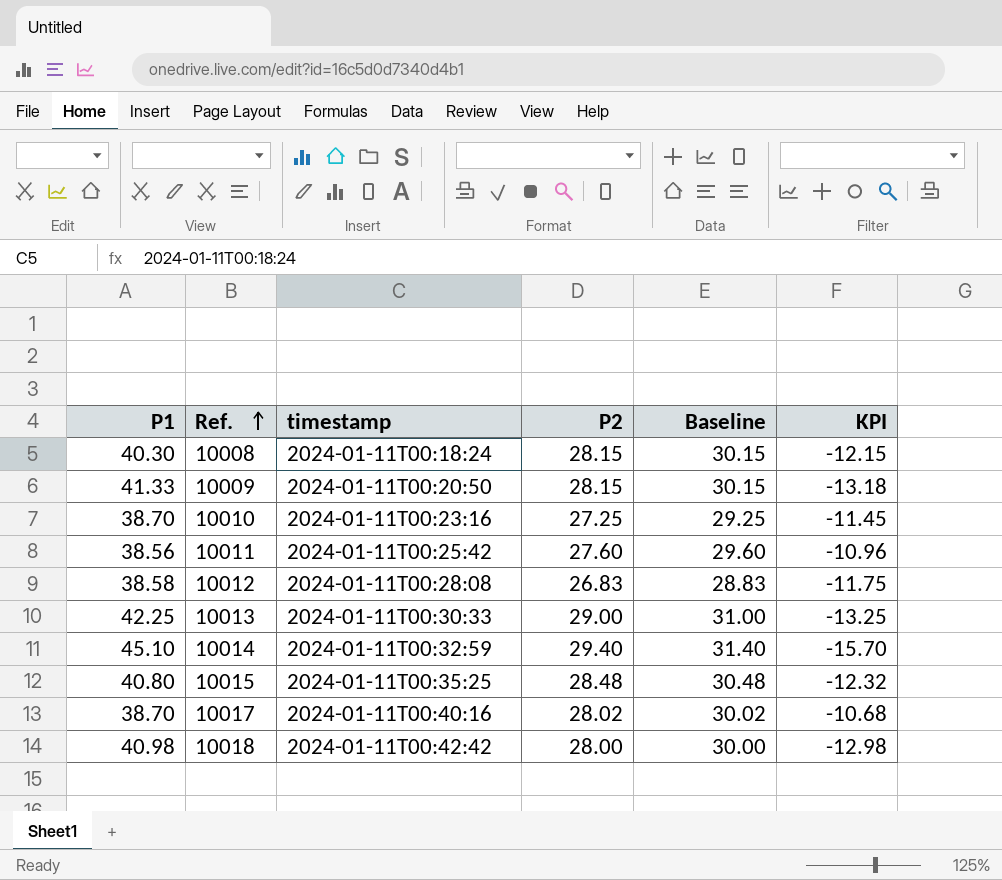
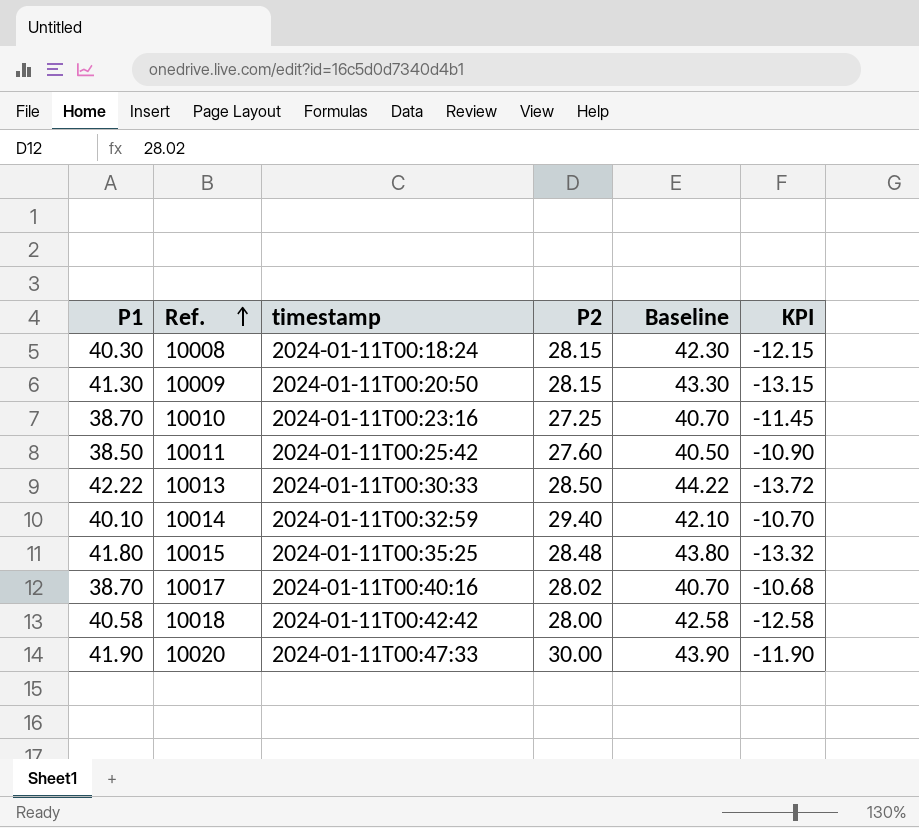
column Baseline | formula: [P2] + 2 -> [P1] + 2
row 10012: 38.58 | 2024-01-11T00:28:08 | 26.83 | 28.83 | -11.75 -> none
10009 | P1: 41.33 -> 41.30
10009 | KPI: -13.18 -> -13.15
10011 | P1: 38.56 -> 38.50
10011 | KPI: -10.96 -> -10.90
10013 | P1: 42.25 -> 42.22
10013 | P2: 29.00 -> 28.50
10013 | KPI: -13.25 -> -13.72
10014 | P1: 45.10 -> 40.10
10014 | KPI: -15.70 -> -10.70
10015 | P1: 40.80 -> 41.80
10015 | KPI: -12.32 -> -13.32
10018 | P1: 40.98 -> 40.58
10018 | KPI: -12.98 -> -12.58
row 10020: none -> 41.90 | 2024-01-11T00:47:33 | 30.00 | 43.90 | -11.90

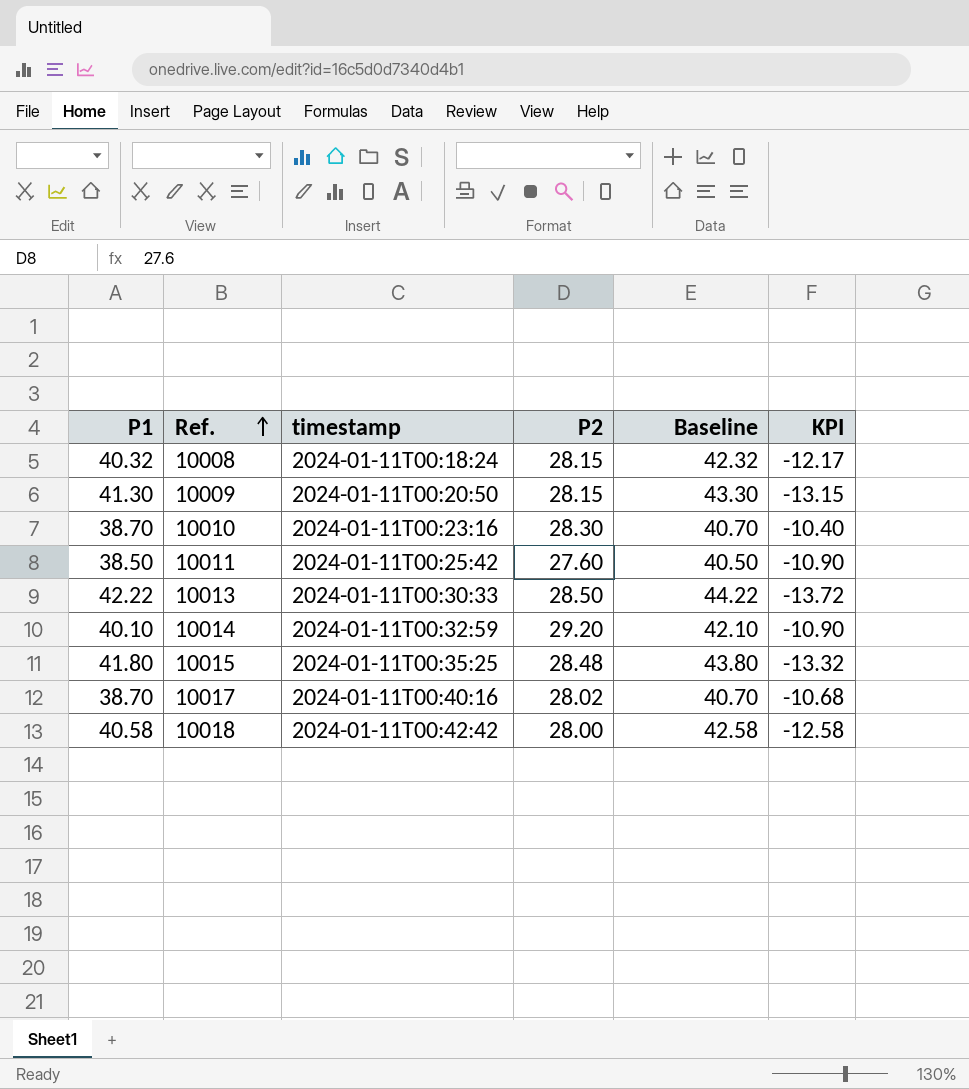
row 10020: 41.90 | 2024-01-11T00:47:33 | 30.00 | 43.90 | -11.90 -> none
10008 | P1: 40.30 -> 40.32
10008 | Baseline: 42.30 -> 42.32
10008 | KPI: -12.15 -> -12.17
10010 | P2: 27.25 -> 28.30
10010 | KPI: -11.45 -> -10.40
10014 | P2: 29.40 -> 29.20
10014 | KPI: -10.70 -> -10.90

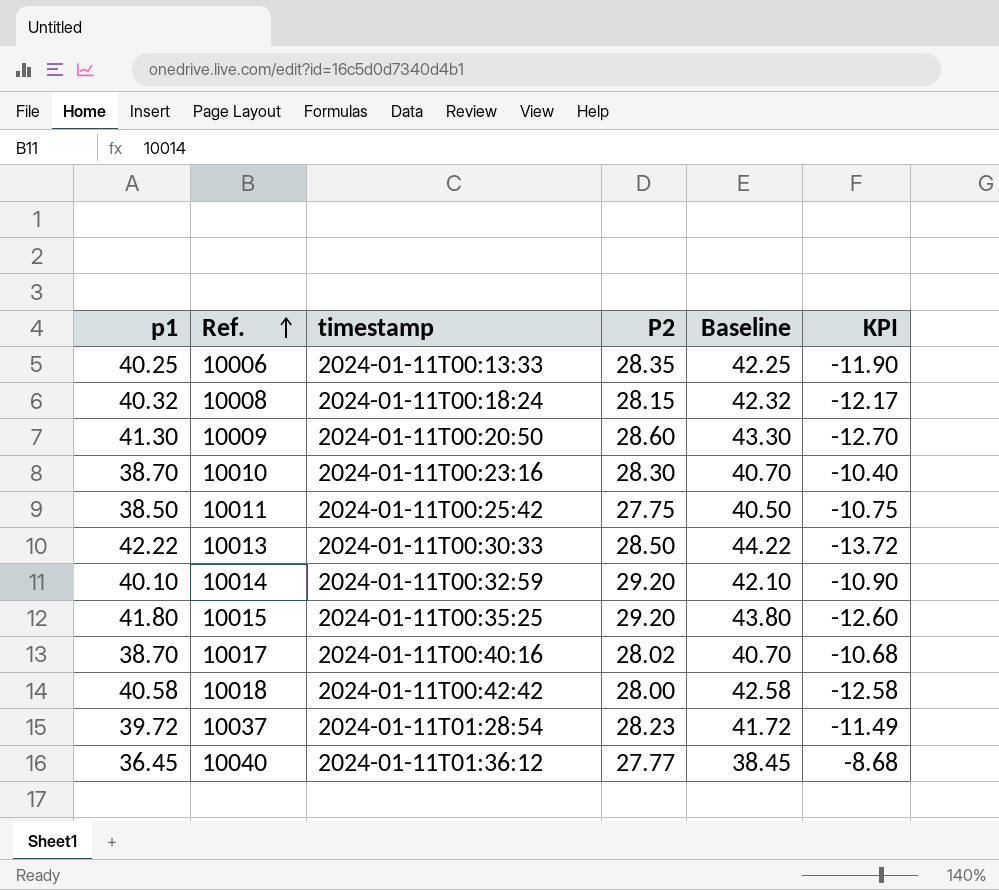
column name: P1 -> p1
row 10006: none -> 40.25 | 2024-01-11T00:13:33 | 28.35 | 42.25 | -11.90
10009 | P2: 28.15 -> 28.60
10009 | KPI: -13.15 -> -12.70
10011 | P2: 27.60 -> 27.75
10011 | KPI: -10.90 -> -10.75
10015 | P2: 28.48 -> 29.20
10015 | KPI: -13.32 -> -12.60
row 10037: none -> 39.72 | 2024-01-11T01:28:54 | 28.23 | 41.72 | -11.49
row 10040: none -> 36.45 | 2024-01-11T01:36:12 | 27.77 | 38.45 | -8.68

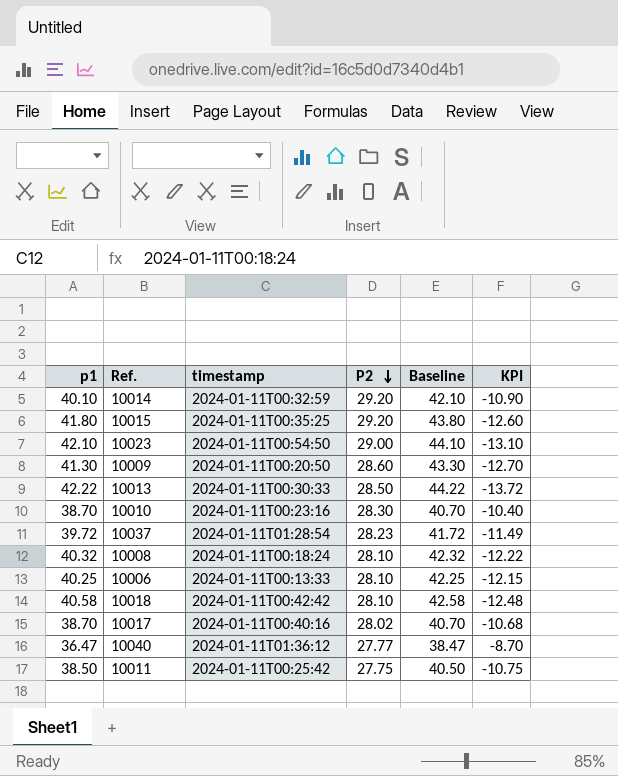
row order: Ref. ascending -> P2 descending
row 10023: none -> 42.10 | 2024-01-11T00:54:50 | 29.00 | 44.10 | -13.10
10008 | P2: 28.15 -> 28.10
10008 | KPI: -12.17 -> -12.22
10006 | P2: 28.35 -> 28.10
10006 | KPI: -11.90 -> -12.15
10018 | P2: 28.00 -> 28.10
10018 | KPI: -12.58 -> -12.48
10040 | p1: 36.45 -> 36.47
10040 | Baseline: 38.45 -> 38.47
10040 | KPI: -8.68 -> -8.70

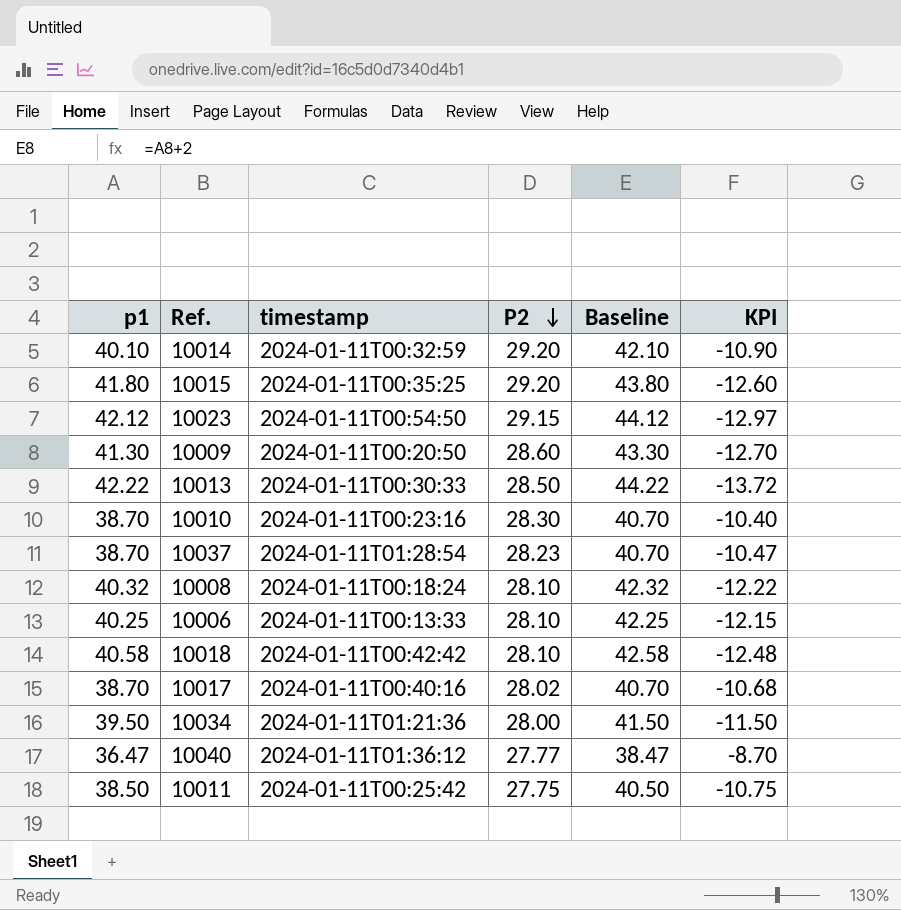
10023 | p1: 42.10 -> 42.12
10023 | P2: 29.00 -> 29.15
10023 | Baseline: 44.10 -> 44.12
10023 | KPI: -13.10 -> -12.97
10037 | p1: 39.72 -> 38.70
10037 | Baseline: 41.72 -> 40.70
10037 | KPI: -11.49 -> -10.47
row 10034: none -> 39.50 | 2024-01-11T01:21:36 | 28.00 | 41.50 | -11.50

